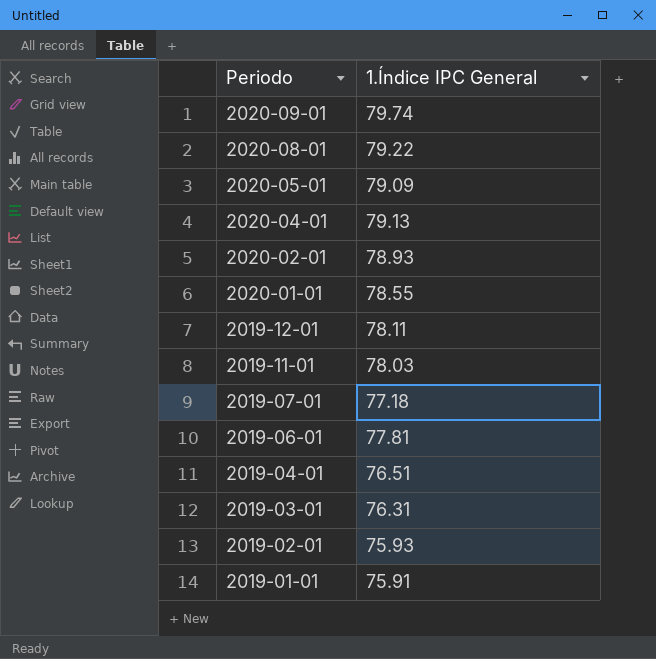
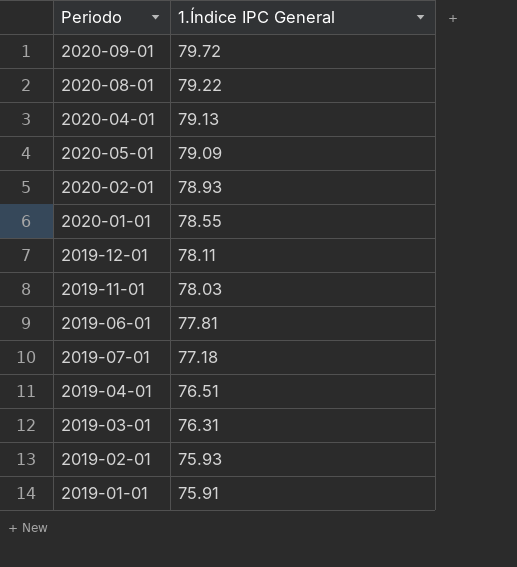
row order: Periodo descending -> 1.Índice IPC General descending
2020-09-01 | 1.Índice IPC General: 79.74 -> 79.72

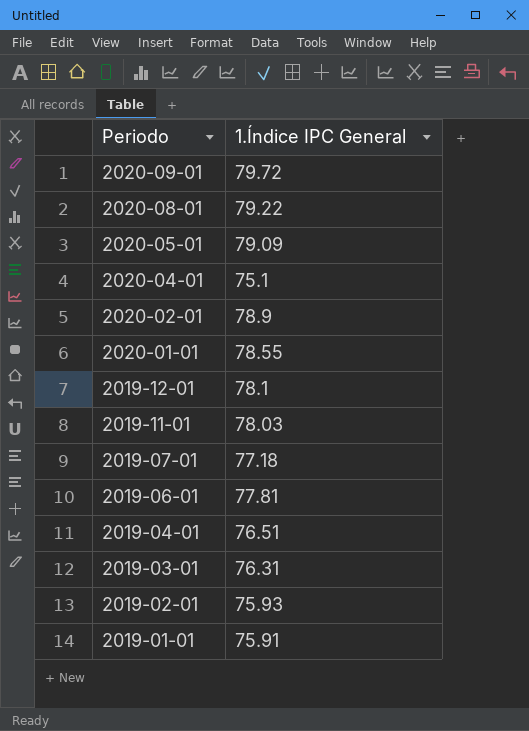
row order: 1.Índice IPC General descending -> Periodo descending
2020-04-01 | 1.Índice IPC General: 79.13 -> 75.1
2020-02-01 | 1.Índice IPC General: 78.93 -> 78.9
2019-12-01 | 1.Índice IPC General: 78.11 -> 78.1

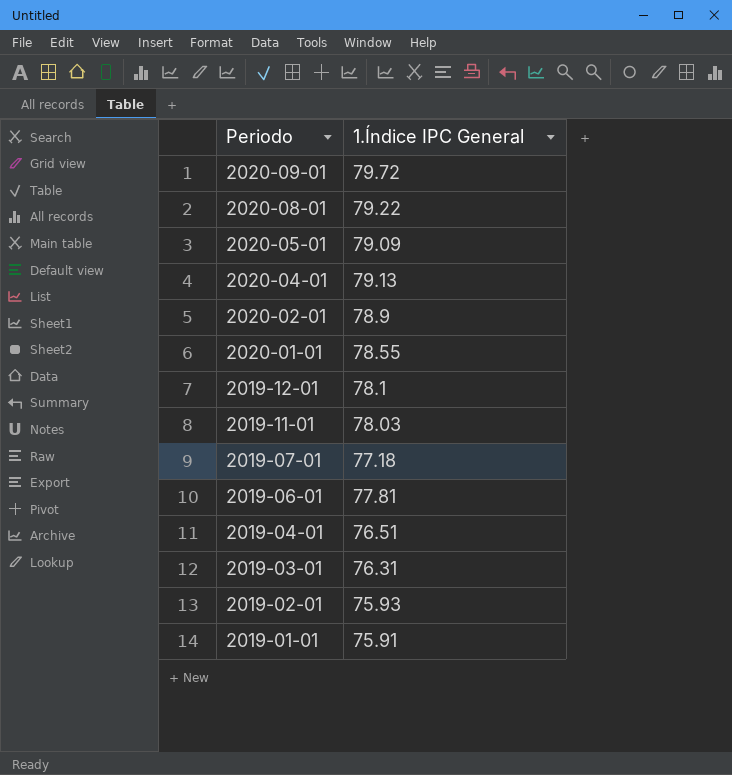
2020-04-01 | 1.Índice IPC General: 75.1 -> 79.13

